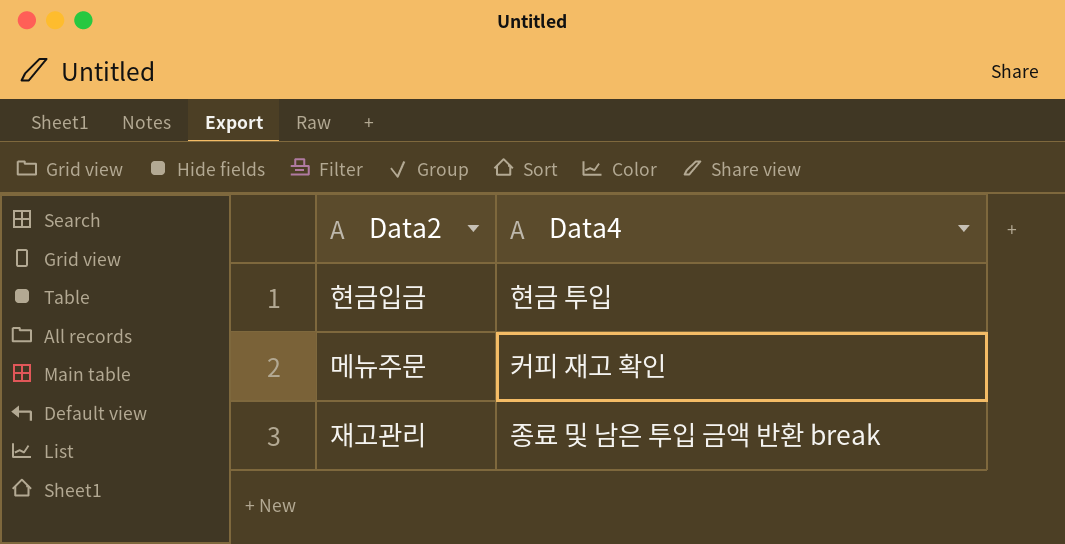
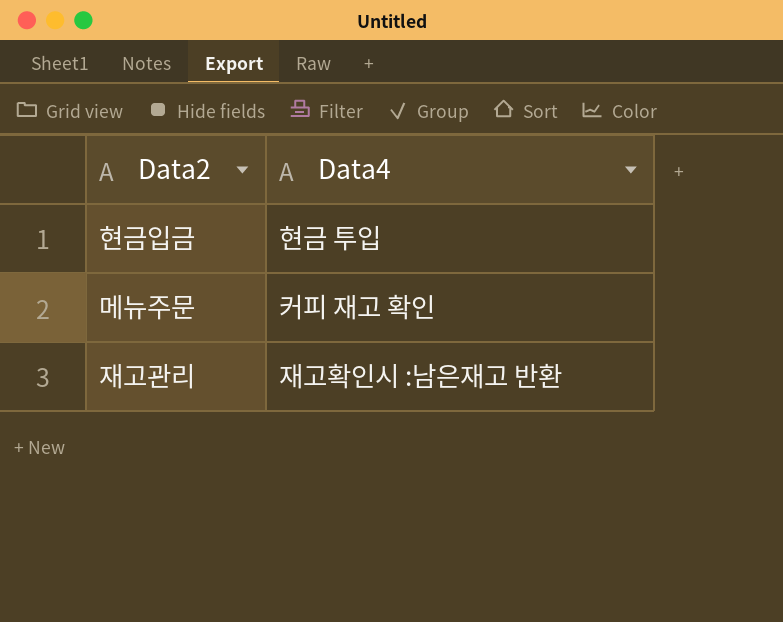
재고관리 | Data4: 종료 및 남은 투입 금액 반환 break -> 재고확인시 :남은재고 반환

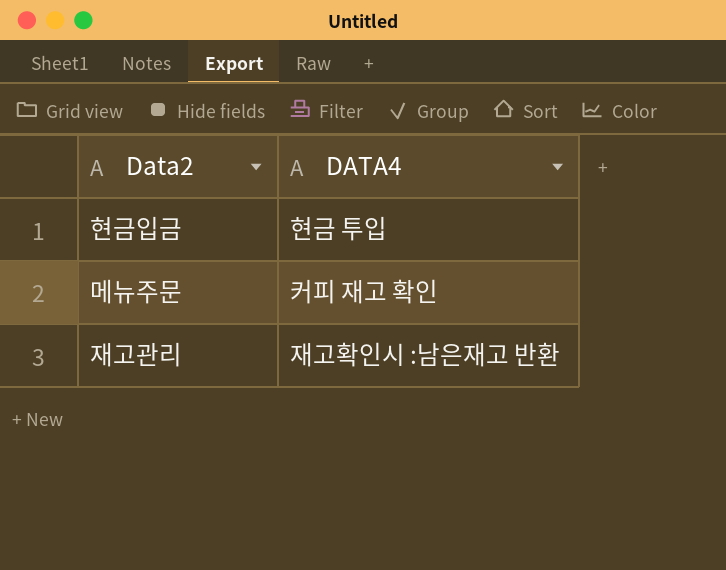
column name: Data4 -> DATA4

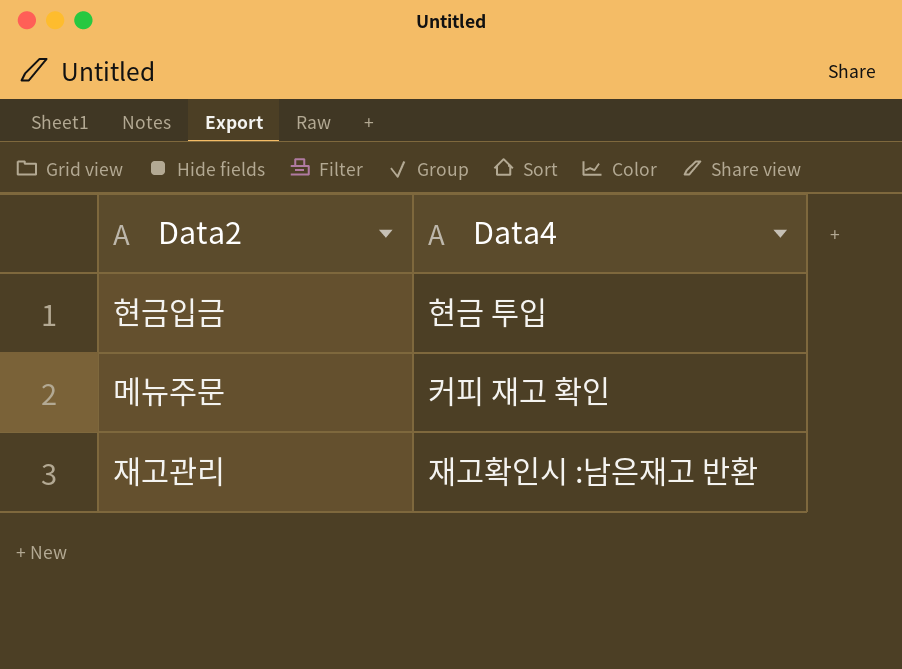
column name: DATA4 -> Data4

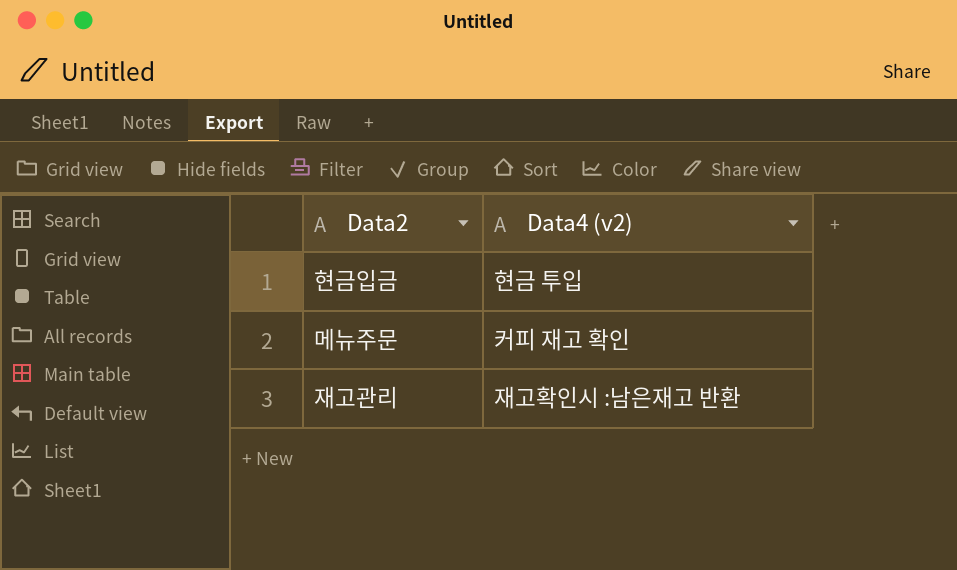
column name: Data4 -> Data4 (v2)

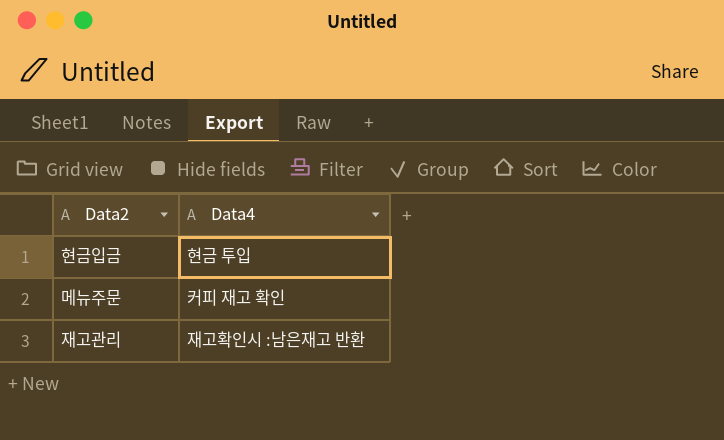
column name: Data4 (v2) -> Data4

